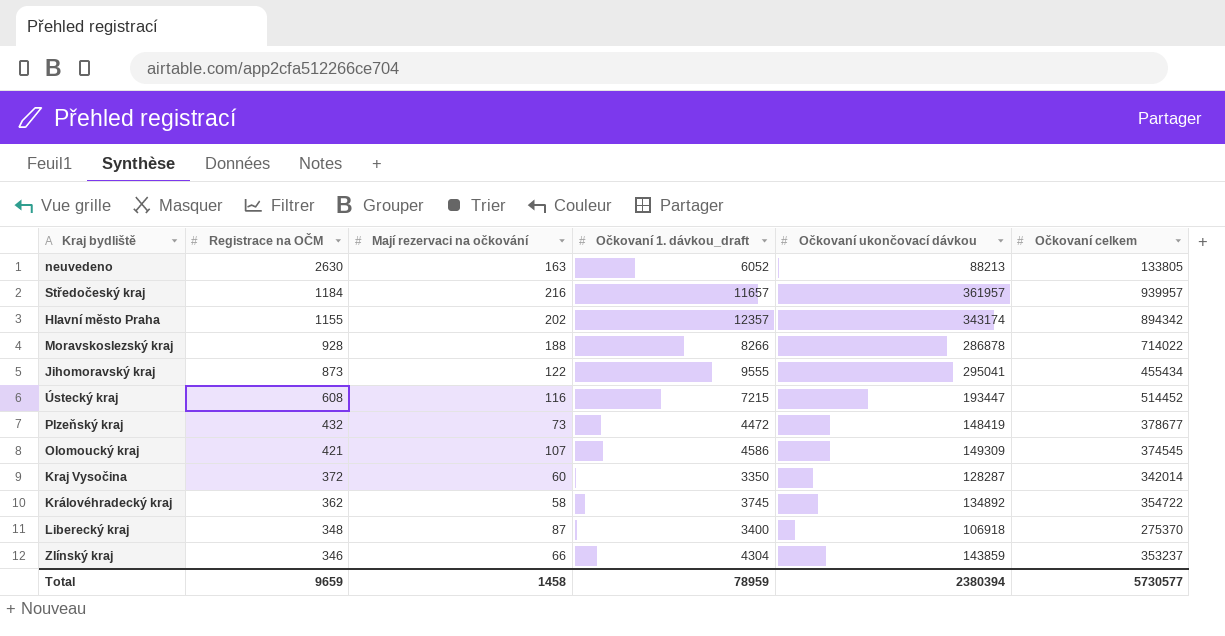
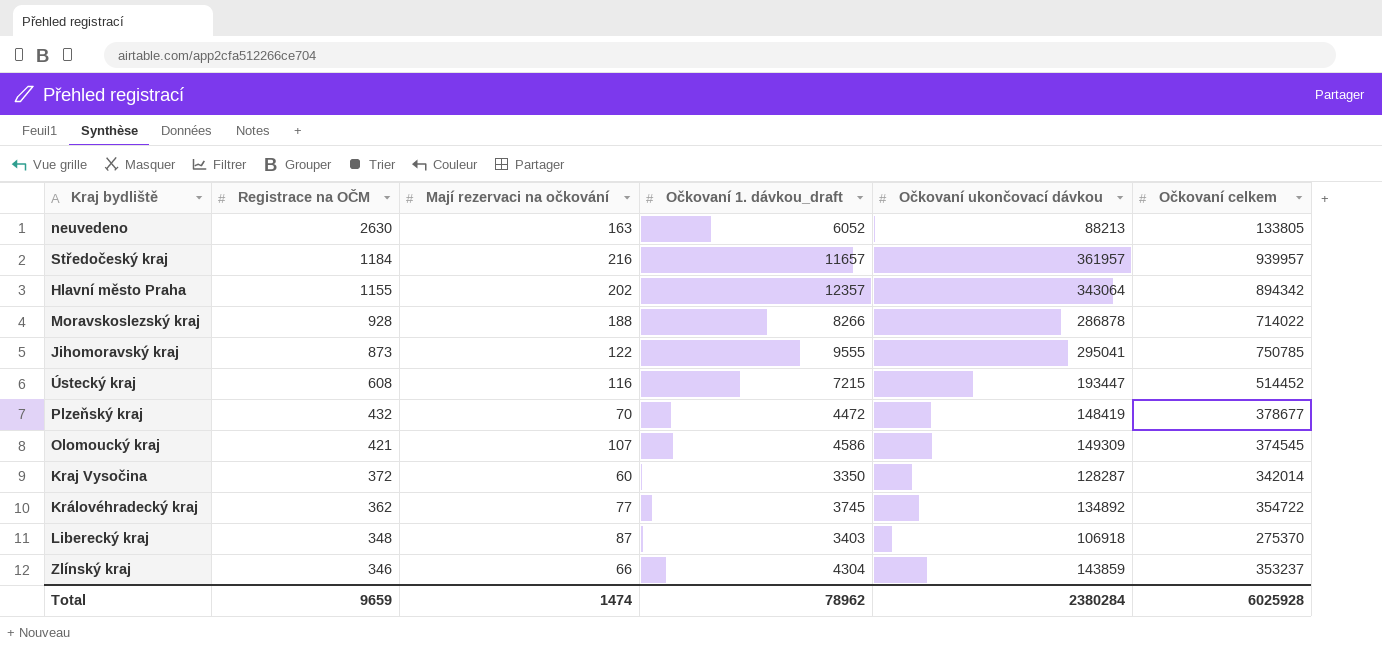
Hlavní město Praha | Očkovaní ukončovací dávkou: 343174 -> 343064
Jihomoravský kraj | Očkovaní celkem: 455434 -> 750785
Plzeňský kraj | Mají rezervaci na očkování: 73 -> 70
Královéhradecký kraj | Mají rezervaci na očkování: 58 -> 77
Liberecký kraj | Očkovaní 1. dávkou_draft: 3400 -> 3403
Total | Mají rezervaci na očkování: 1458 -> 1474
Total | Očkovaní 1. dávkou_draft: 78959 -> 78962
Total | Očkovaní ukončovací dávkou: 2380394 -> 2380284
Total | Očkovaní celkem: 5730577 -> 6025928

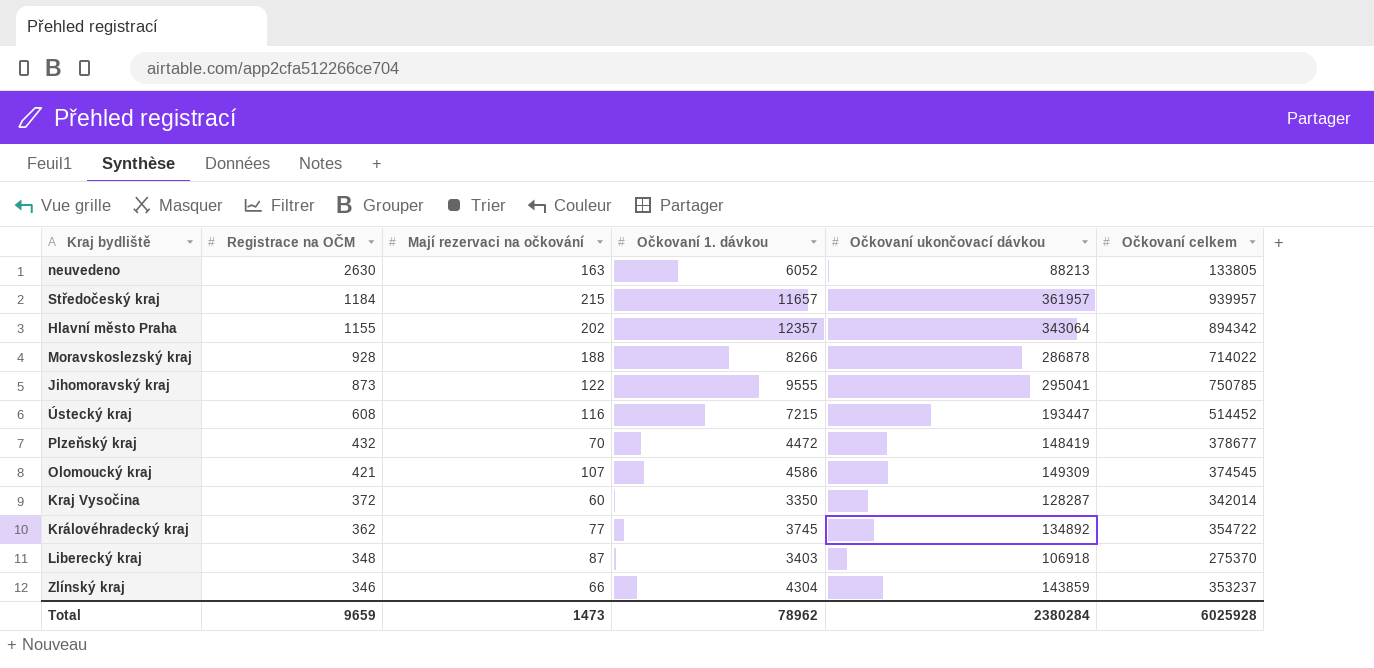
column name: Očkovaní 1. dávkou_draft -> Očkovaní 1. dávkou
Středočeský kraj | Mají rezervaci na očkování: 216 -> 215
Total | Mají rezervaci na očkování: 1474 -> 1473

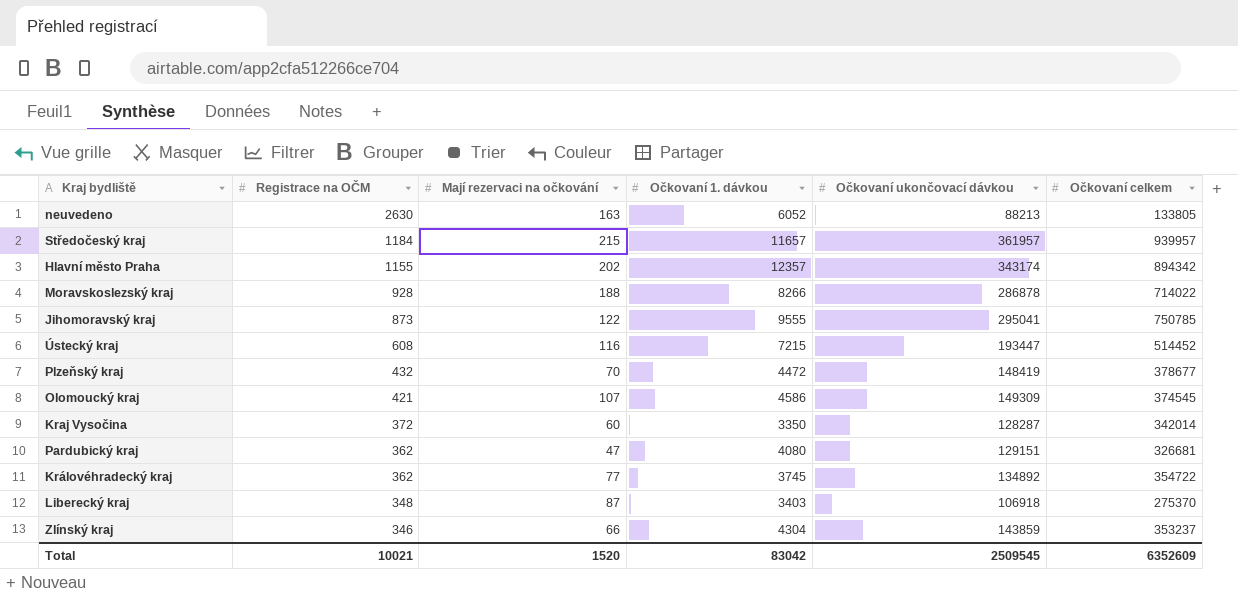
Hlavní město Praha | Očkovaní ukončovací dávkou: 343064 -> 343174
row Pardubický kraj: none -> 362 | 47 | 4080 | 129151 | 326681
Total | Registrace na OČM: 9659 -> 10021
Total | Mají rezervaci na očkování: 1473 -> 1520
Total | Očkovaní 1. dávkou: 78962 -> 83042
Total | Očkovaní ukončovací dávkou: 2380284 -> 2509545
Total | Očkovaní celkem: 6025928 -> 6352609

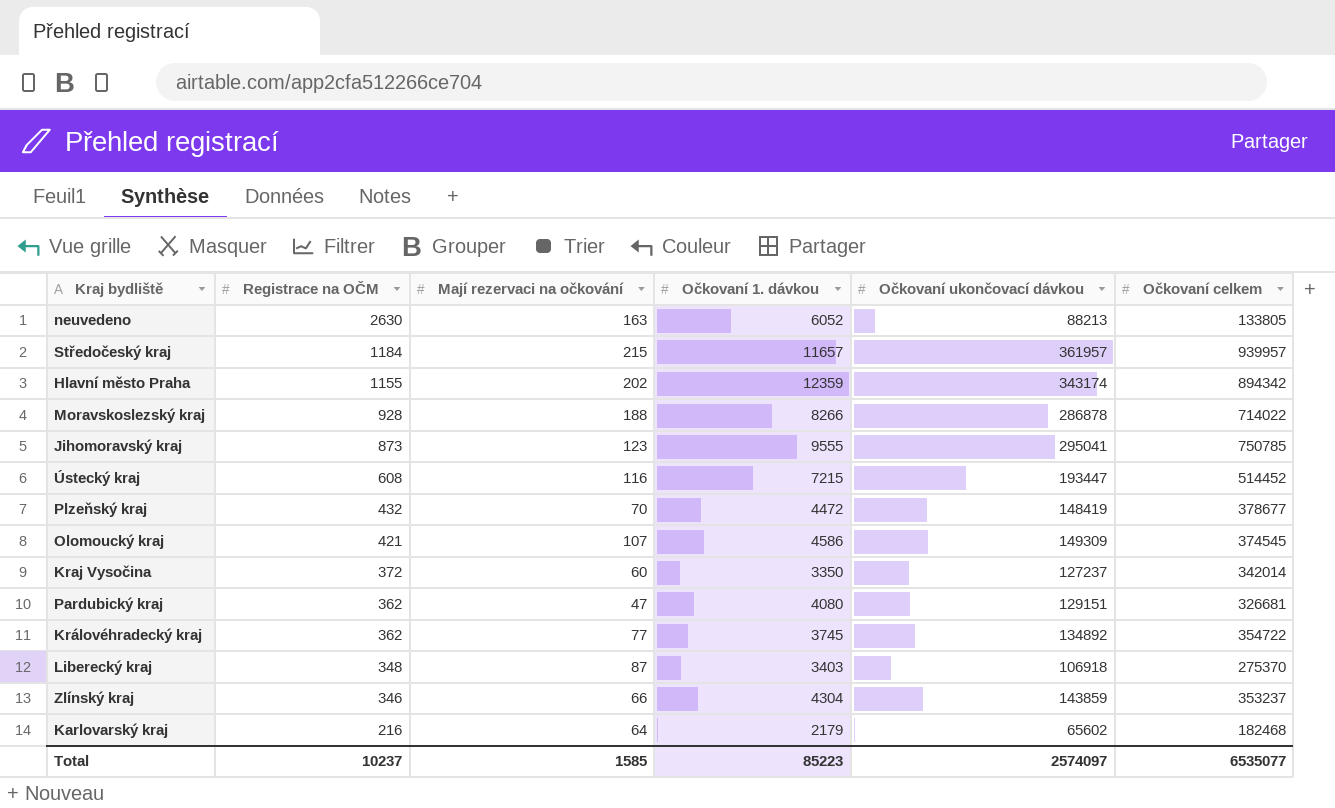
Hlavní město Praha | Očkovaní 1. dávkou: 12357 -> 12359
Jihomoravský kraj | Mají rezervaci na očkování: 122 -> 123
Kraj Vysočina | Očkovaní ukončovací dávkou: 128287 -> 127237
row Karlovarský kraj: none -> 216 | 64 | 2179 | 65602 | 182468
Total | Registrace na OČM: 10021 -> 10237
Total | Mají rezervaci na očkování: 1520 -> 1585
Total | Očkovaní 1. dávkou: 83042 -> 85223
Total | Očkovaní ukončovací dávkou: 2509545 -> 2574097
Total | Očkovaní celkem: 6352609 -> 6535077

